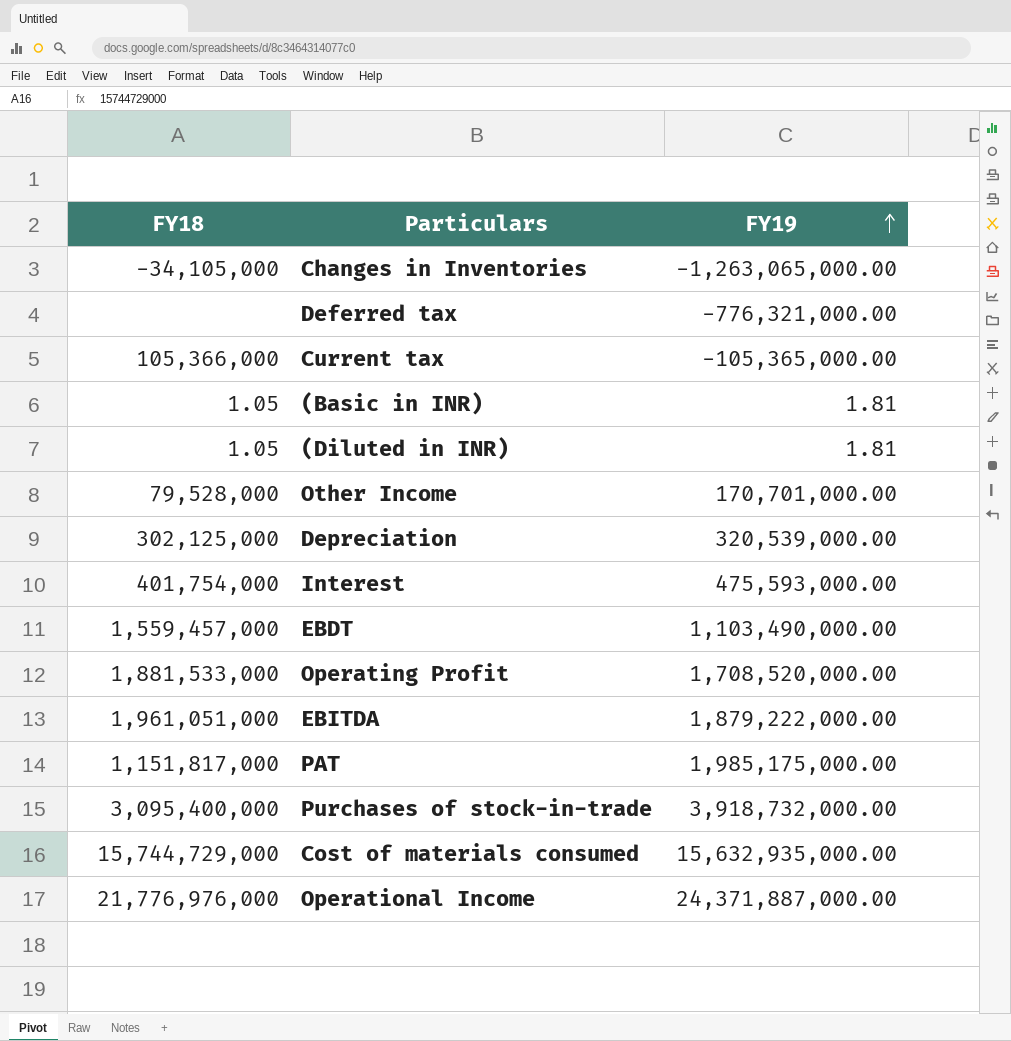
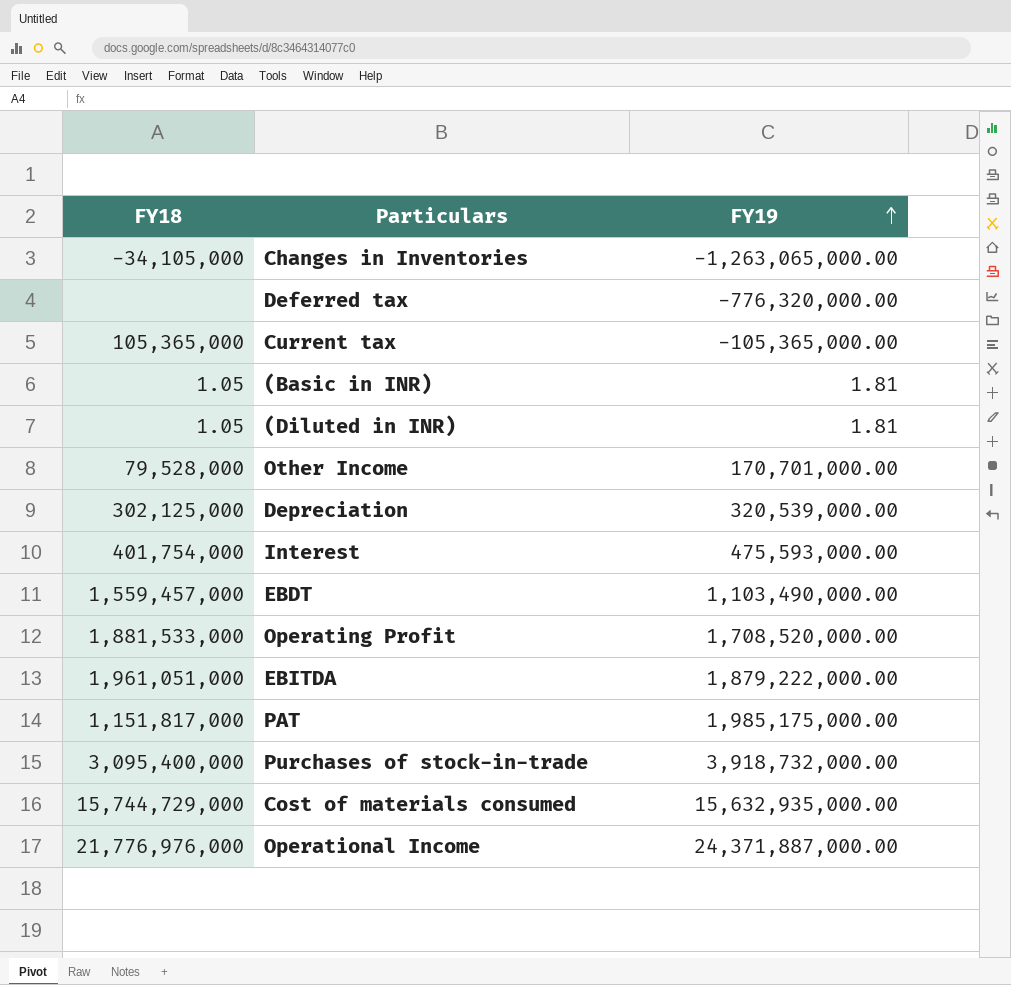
Deferred tax | FY19: -776,321,000.00 -> -776,320,000.00
Current tax | FY18: 105,366,000 -> 105,365,000

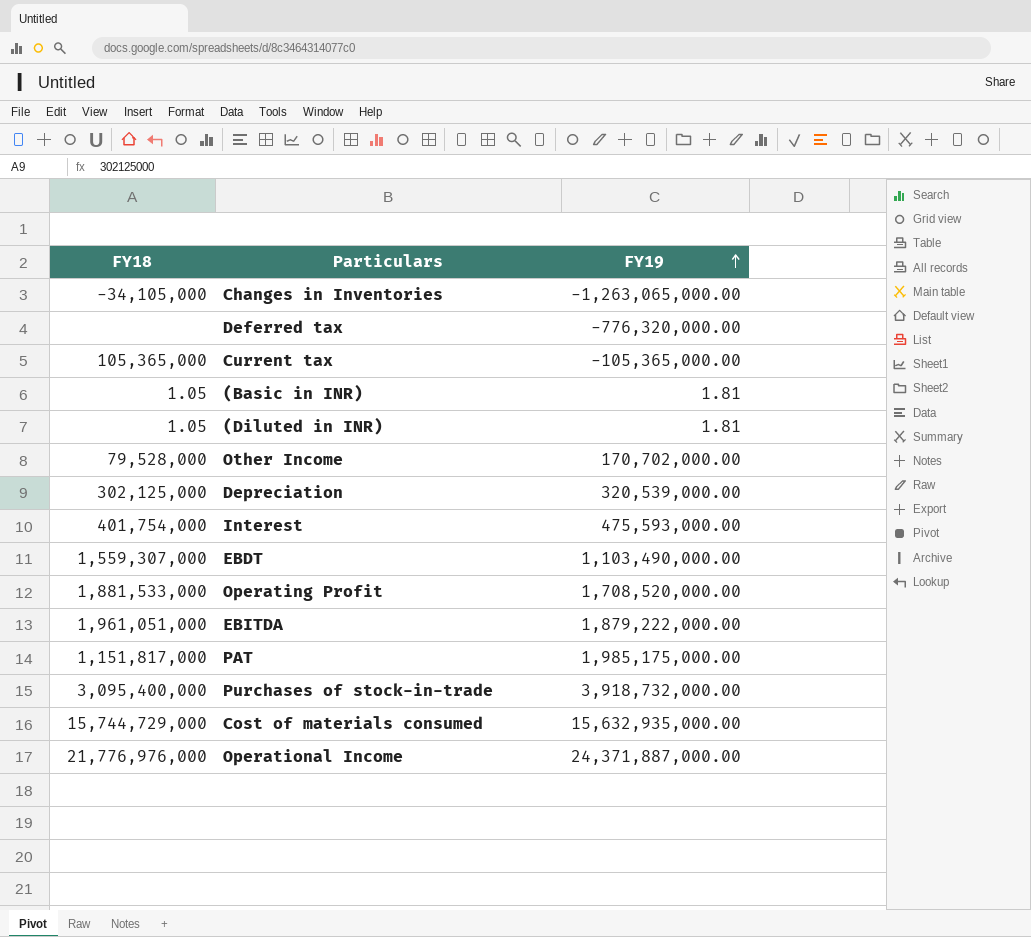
Other Income | FY19: 170,701,000.00 -> 170,702,000.00
EBDT | FY18: 1,559,457,000 -> 1,559,307,000

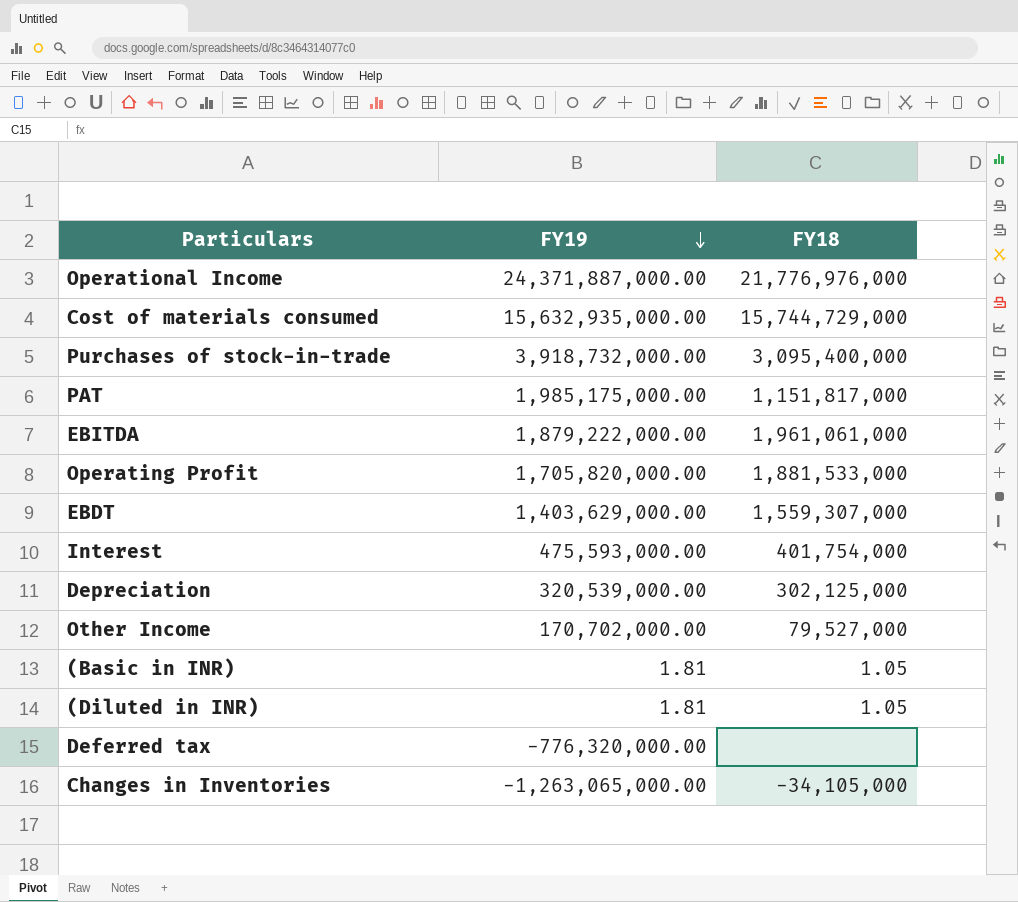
row order: FY19 ascending -> FY19 descending
column FY18 | position: 1 -> 3
row Current tax: 105,365,000 | -105,365,000.00 -> none
EBITDA | FY18: 1,961,051,000 -> 1,961,061,000
Operating Profit | FY19: 1,708,520,000.00 -> 1,705,820,000.00
EBDT | FY19: 1,103,490,000.00 -> 1,403,629,000.00
Other Income | FY18: 79,528,000 -> 79,527,000

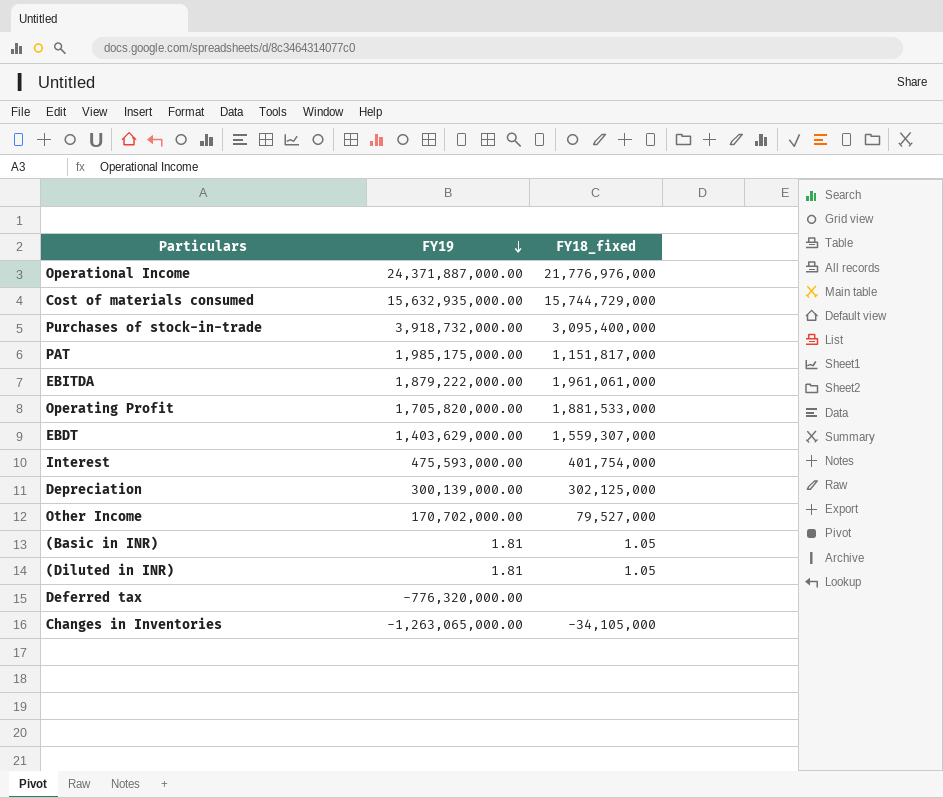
column name: FY18 -> FY18_fixed
Depreciation | FY19: 320,539,000.00 -> 300,139,000.00

